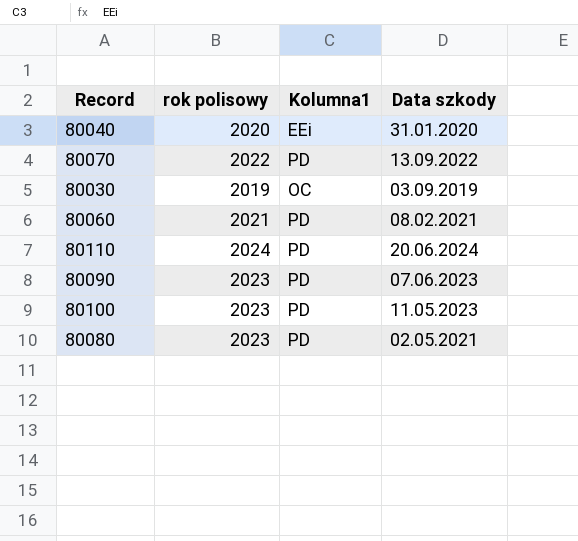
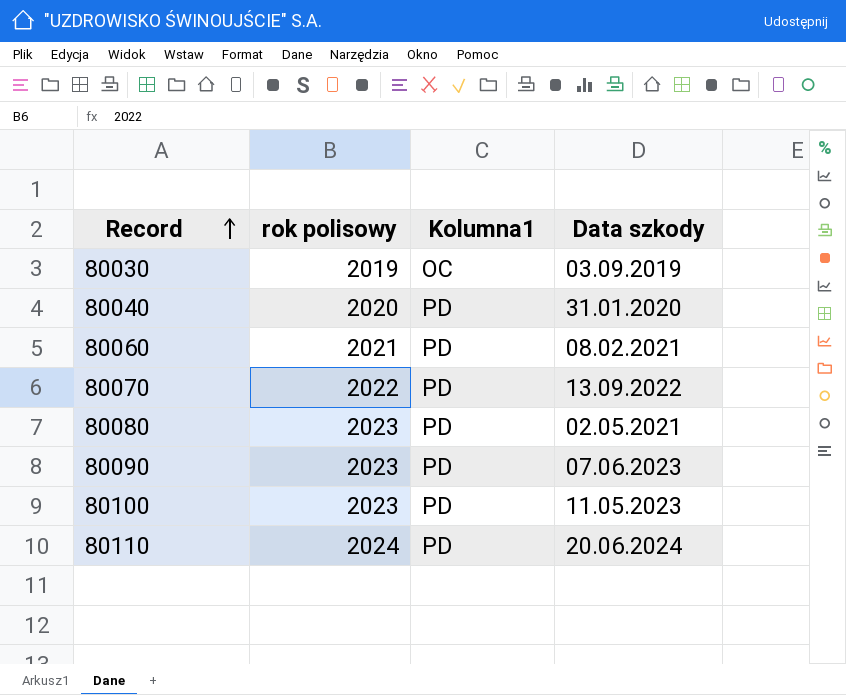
row order: none -> Record ascending
80040 | Kolumna1: EEi -> PD

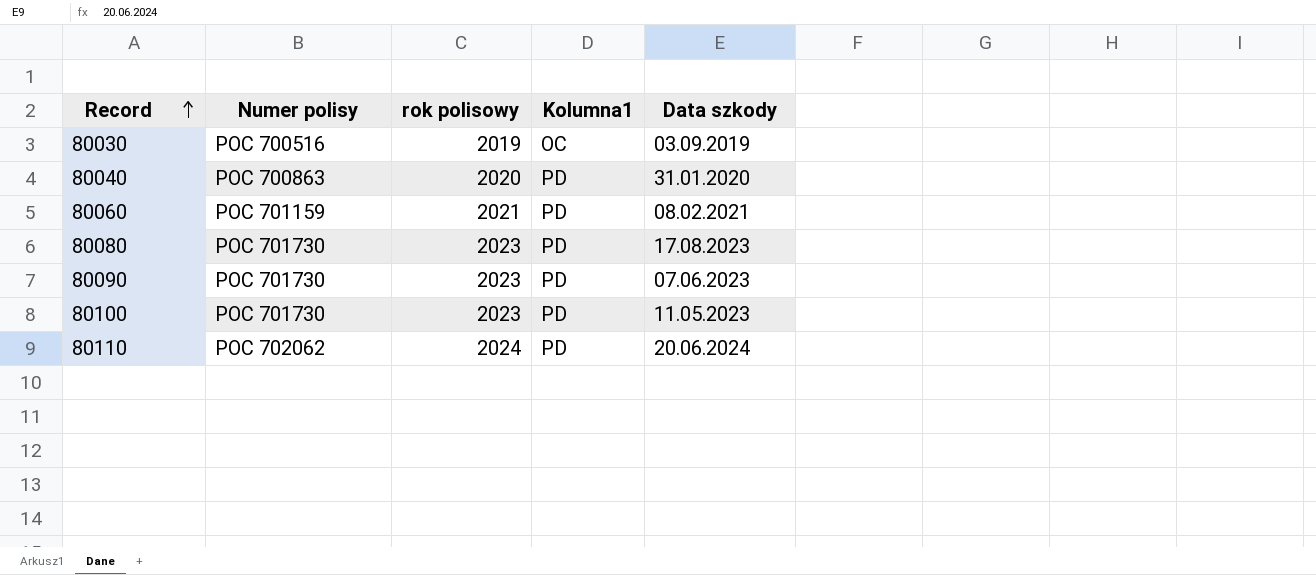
column Numer polisy | position: none -> 2
row 80070: 2022 | PD | 13.09.2022 -> none
80080 | Data szkody: 02.05.2021 -> 17.08.2023

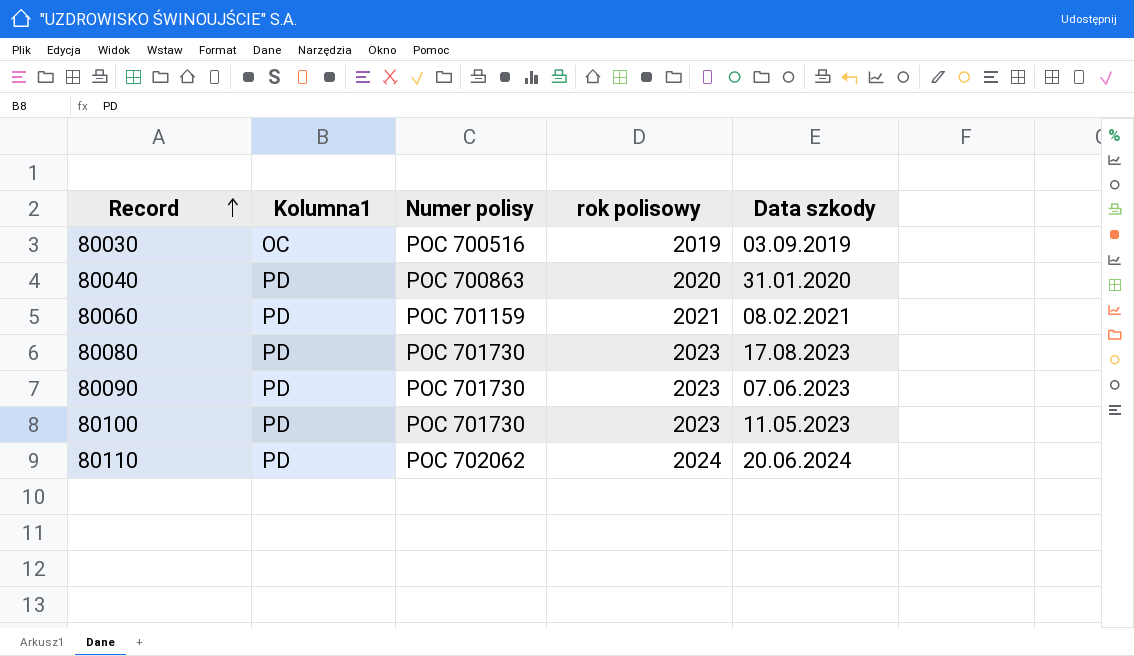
column Kolumna1 | position: 4 -> 2

